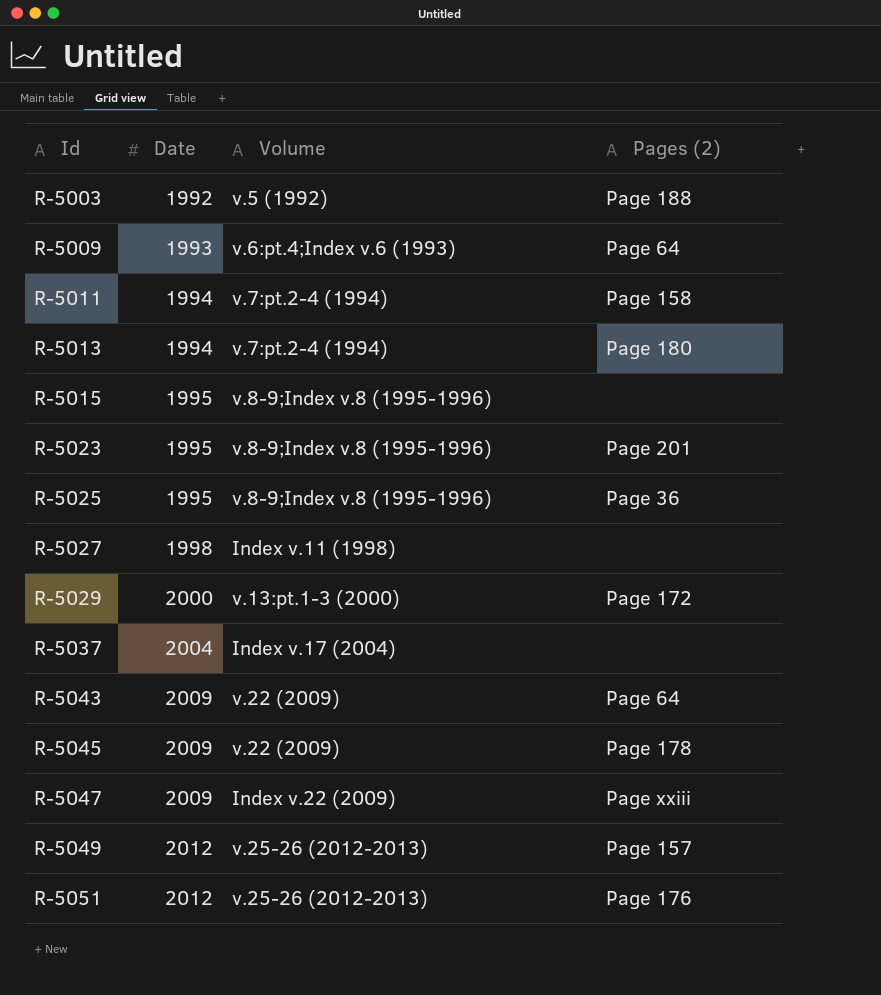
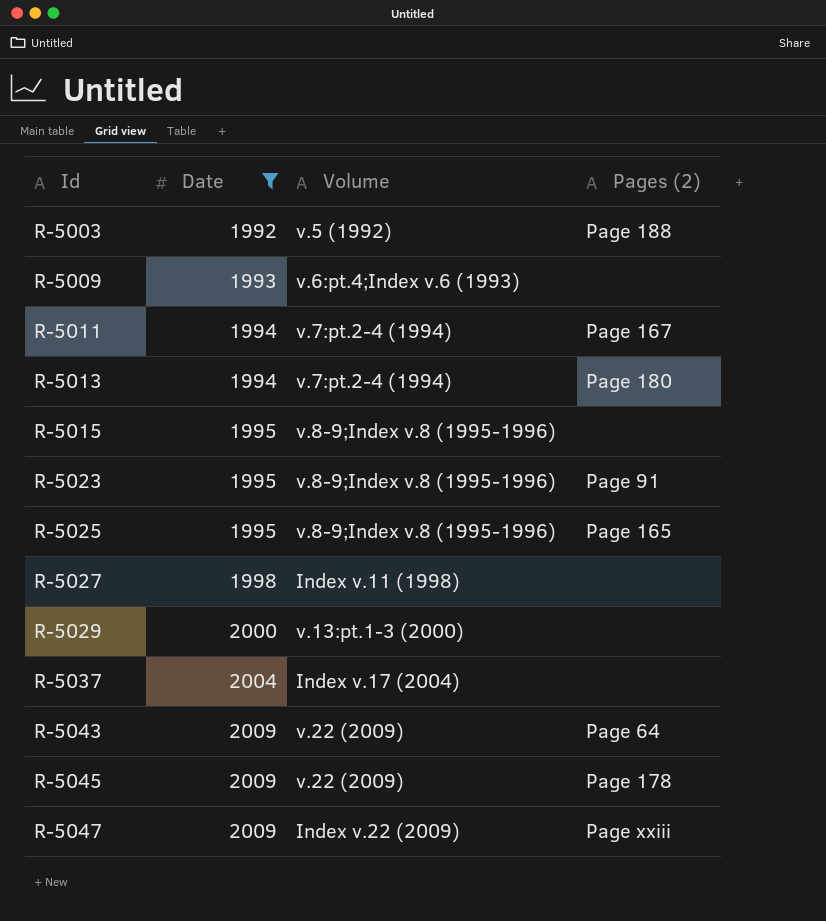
filter: none -> Date != 2012
R-5009 | Pages (2): Page 64 -> none
R-5011 | Pages (2): Page 158 -> Page 167
R-5023 | Pages (2): Page 201 -> Page 91
R-5025 | Pages (2): Page 36 -> Page 165
R-5029 | Pages (2): Page 172 -> none

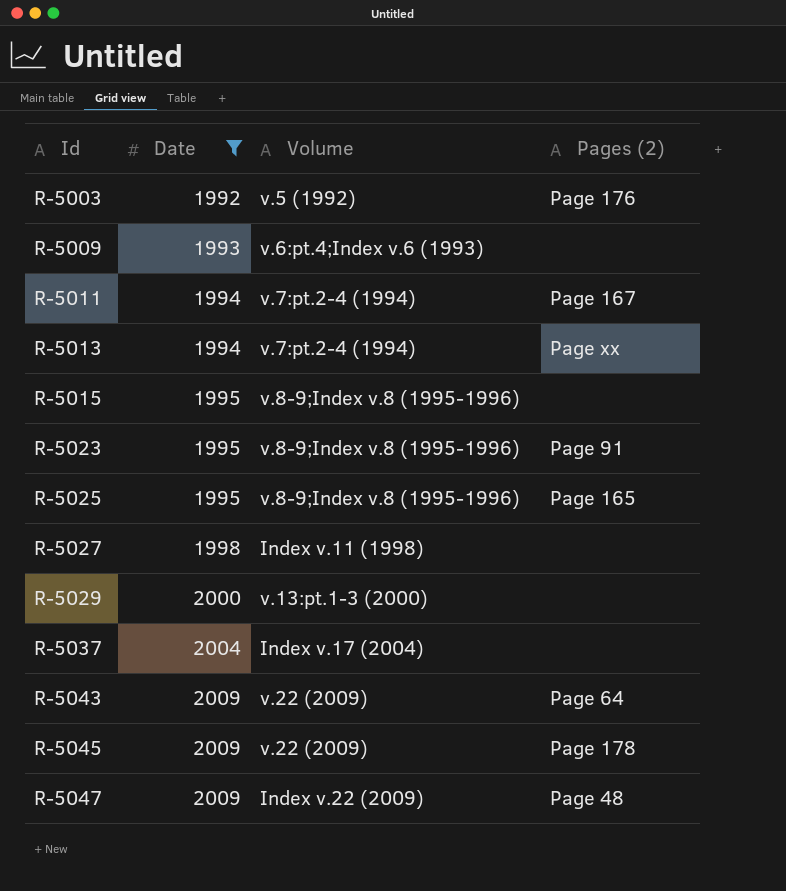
R-5003 | Pages (2): Page 188 -> Page 176
R-5013 | Pages (2): Page 180 -> Page xx
R-5047 | Pages (2): Page xxiii -> Page 48

